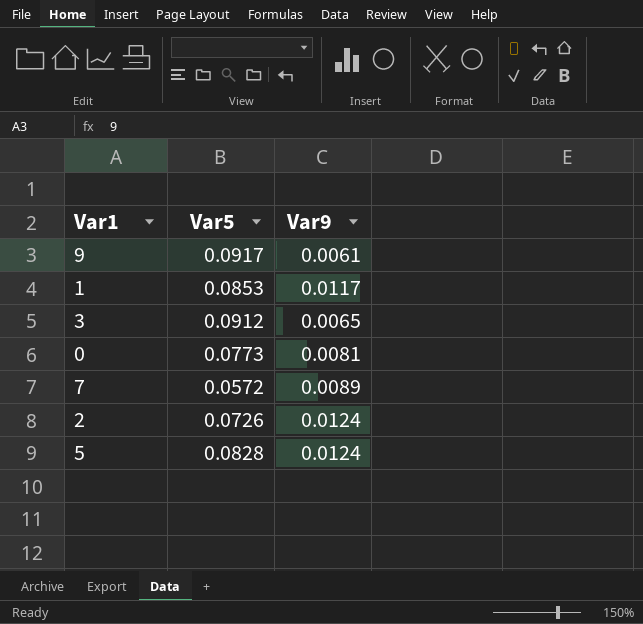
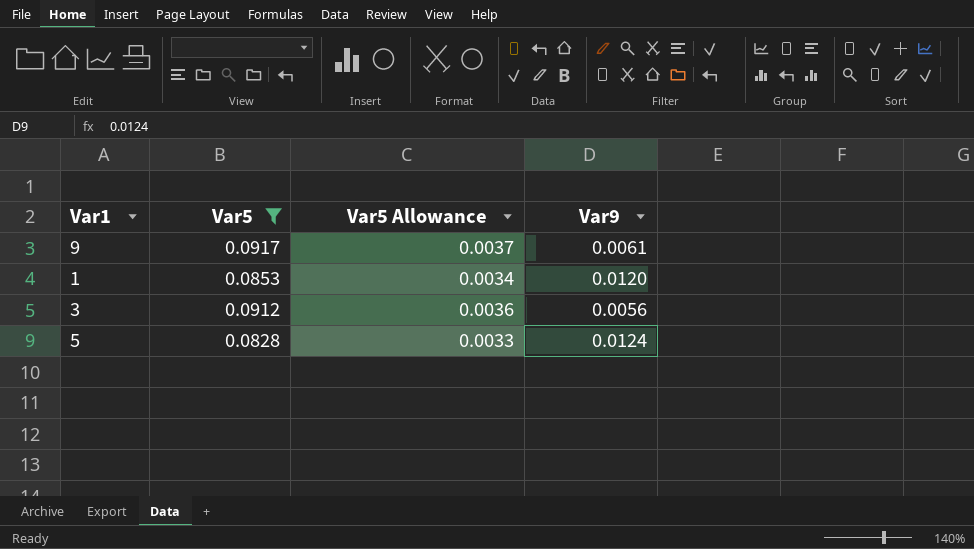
filter: none -> Var5 >= 0.0828
column Var5 Allowance | formula: none -> [Var5] * 0.04
1 | Var9: 0.0117 -> 0.0120
3 | Var9: 0.0065 -> 0.0056

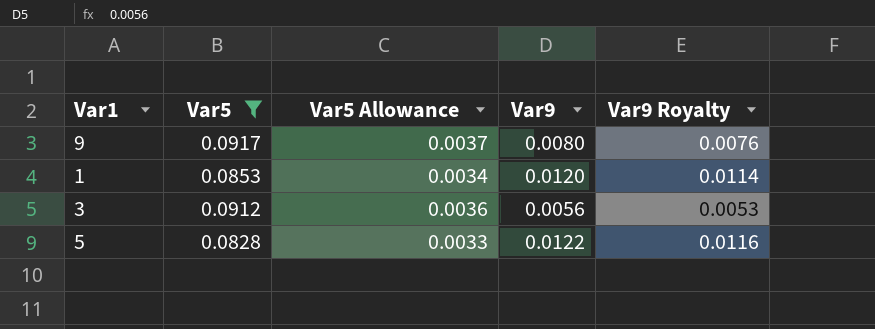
column Var9 Royalty | formula: none -> [Var9] * 0.95
9 | Var9: 0.0061 -> 0.0080
5 | Var9: 0.0124 -> 0.0122

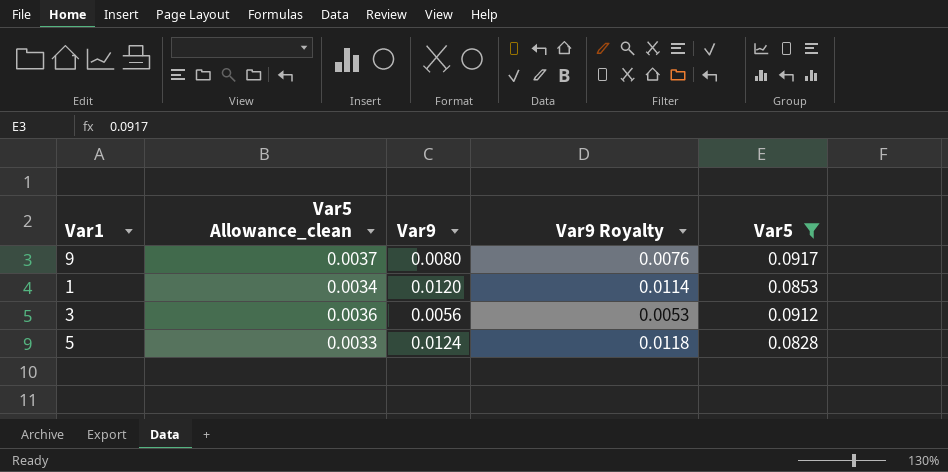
column name: Var5 Allowance -> Var5 Allowance_clean
column Var5 | position: 2 -> 5
5 | Var9: 0.0122 -> 0.0124
5 | Var9 Royalty: 0.0116 -> 0.0118

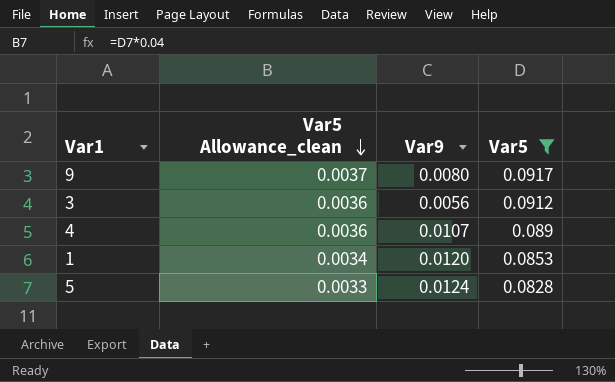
row order: none -> Var5 Allowance_clean descending
column Var9 Royalty | formula: [Var9] * 0.95 -> none
row 4: none -> 0.0036 | 0.0107 | 0.089

